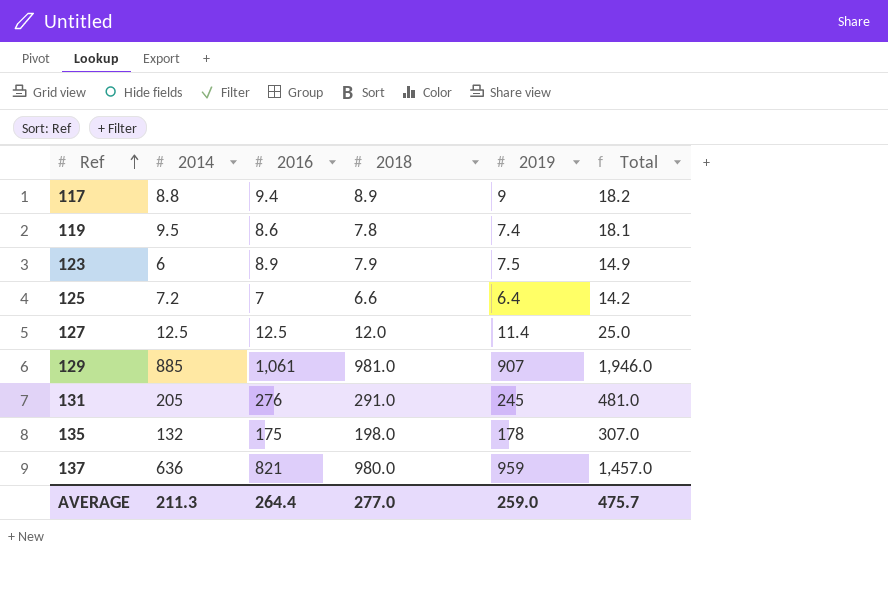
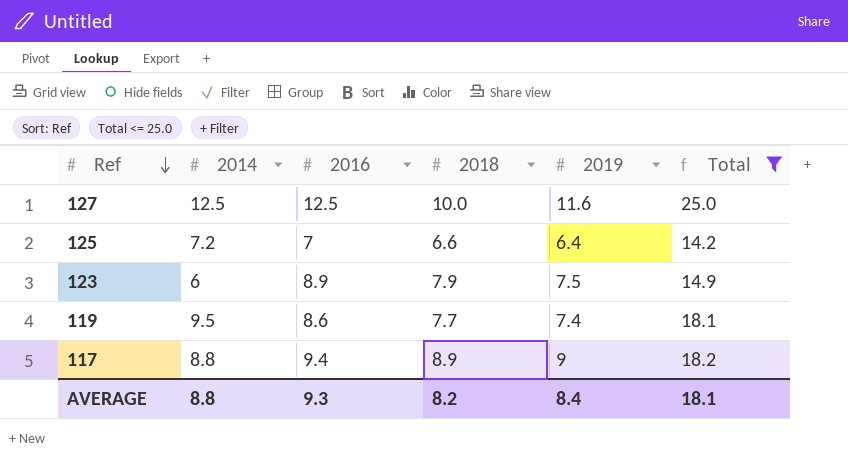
filter: none -> Total <= 25.0
row order: Ref ascending -> Ref descending
127 | 2018: 12.0 -> 10.0
127 | 2019: 11.4 -> 11.6
119 | 2018: 7.8 -> 7.7
AVERAGE | 2014: 211.3 -> 8.8
AVERAGE | 2016: 264.4 -> 9.3
AVERAGE | 2018: 277.0 -> 8.2
AVERAGE | 2019: 259.0 -> 8.4
AVERAGE | Total: 475.7 -> 18.1

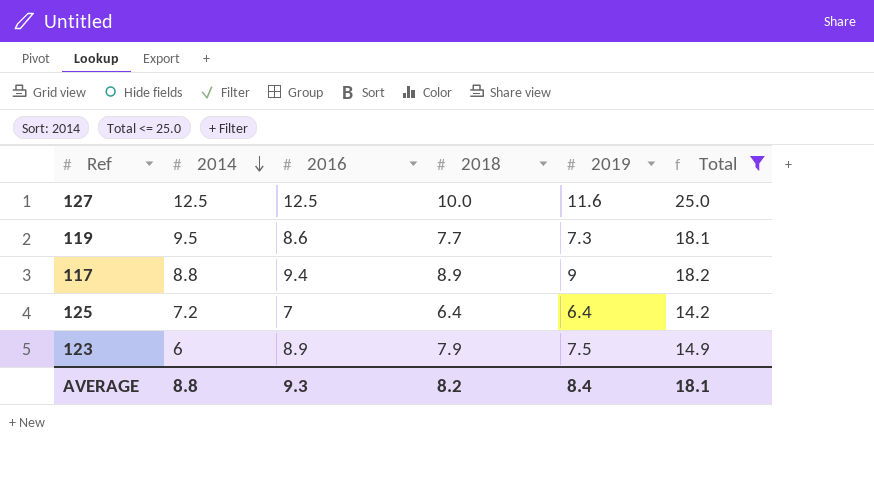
row order: Ref descending -> 2014 descending
119 | 2019: 7.4 -> 7.3
125 | 2018: 6.6 -> 6.4

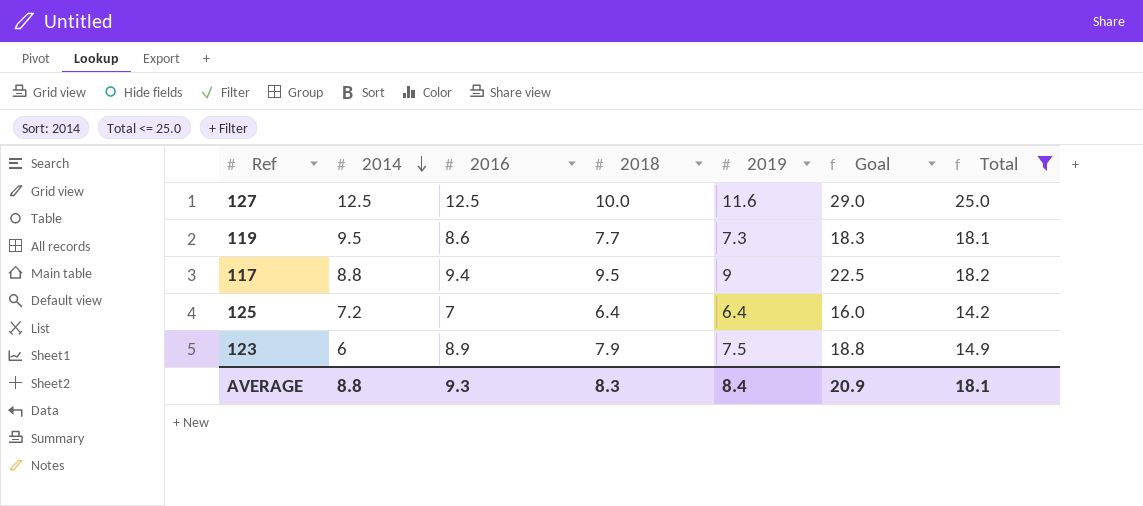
column Goal | formula: none -> [2019] * 2.5
117 | 2018: 8.9 -> 9.5
AVERAGE | 2018: 8.2 -> 8.3

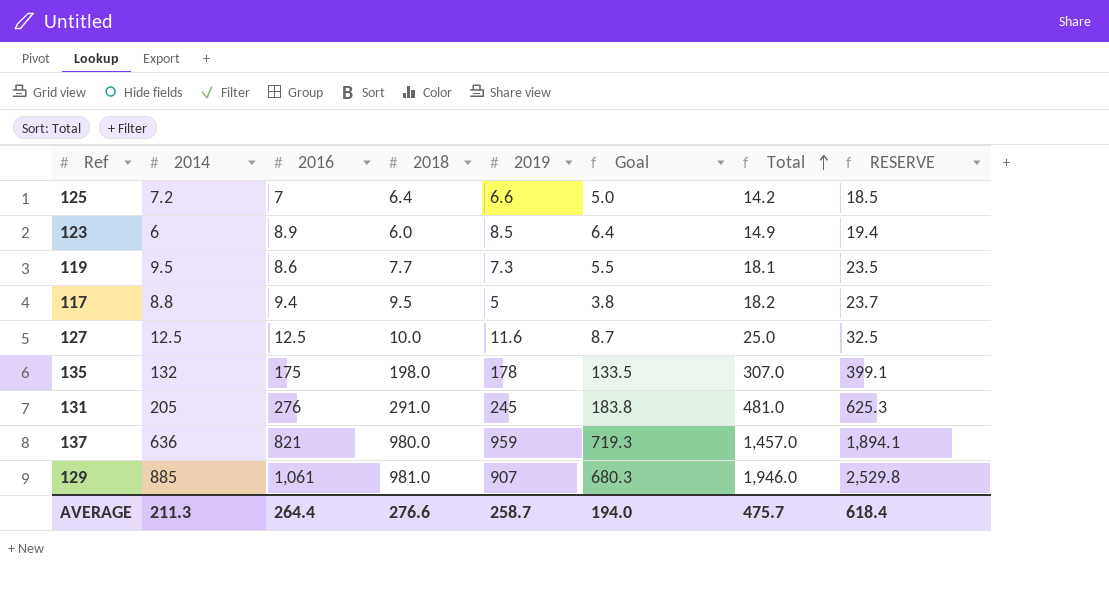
filter: Total <= 25.0 -> none
row order: 2014 descending -> Total ascending
column Goal | formula: [2019] * 2.5 -> [2019] * 0.75
column RESERVE | formula: none -> [Total] * 1.3
125 | 2019: 6.4 -> 6.6
123 | 2018: 7.9 -> 6.0
123 | 2019: 7.5 -> 8.5
117 | 2019: 9 -> 5
AVERAGE | 2014: 8.8 -> 211.3
AVERAGE | 2016: 9.3 -> 264.4
AVERAGE | 2018: 8.3 -> 276.6
AVERAGE | 2019: 8.4 -> 258.7
AVERAGE | Goal: 20.9 -> 194.0
AVERAGE | Total: 18.1 -> 475.7

